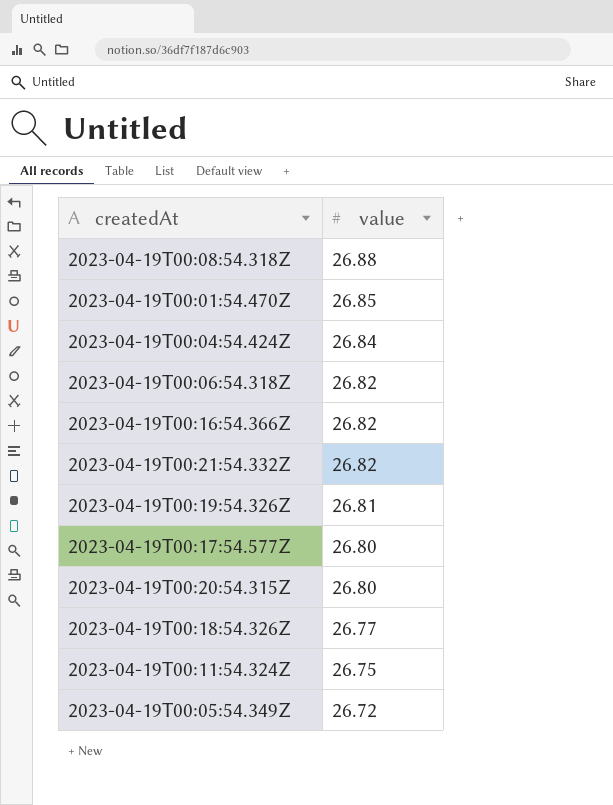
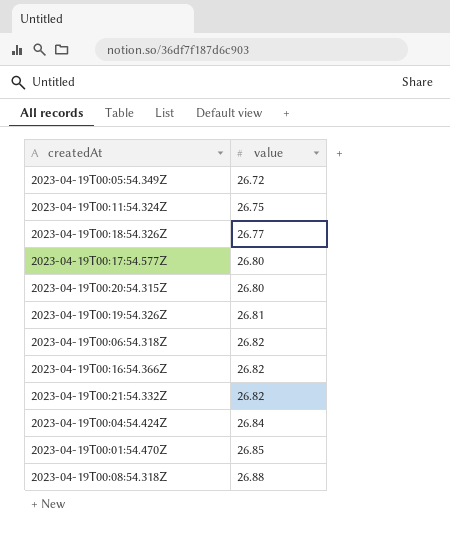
row order: value descending -> value ascending

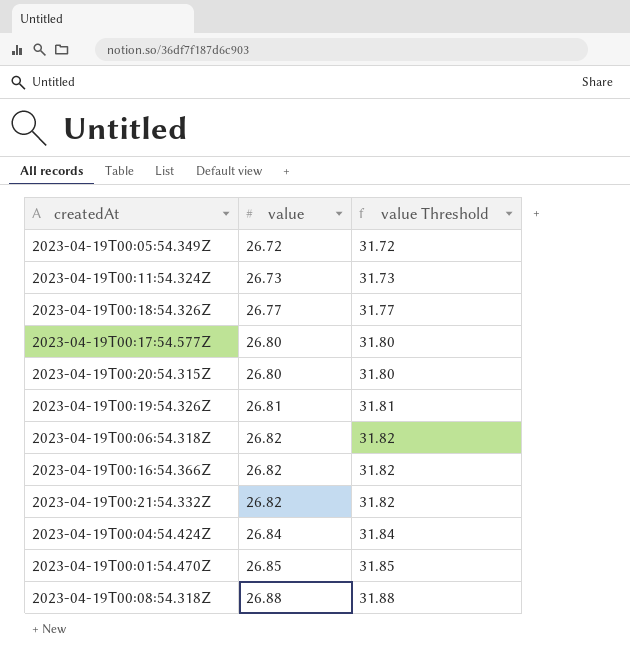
column value Threshold | formula: none -> [value] + 5
2023-04-19T00:11:54.324Z | value: 26.75 -> 26.73

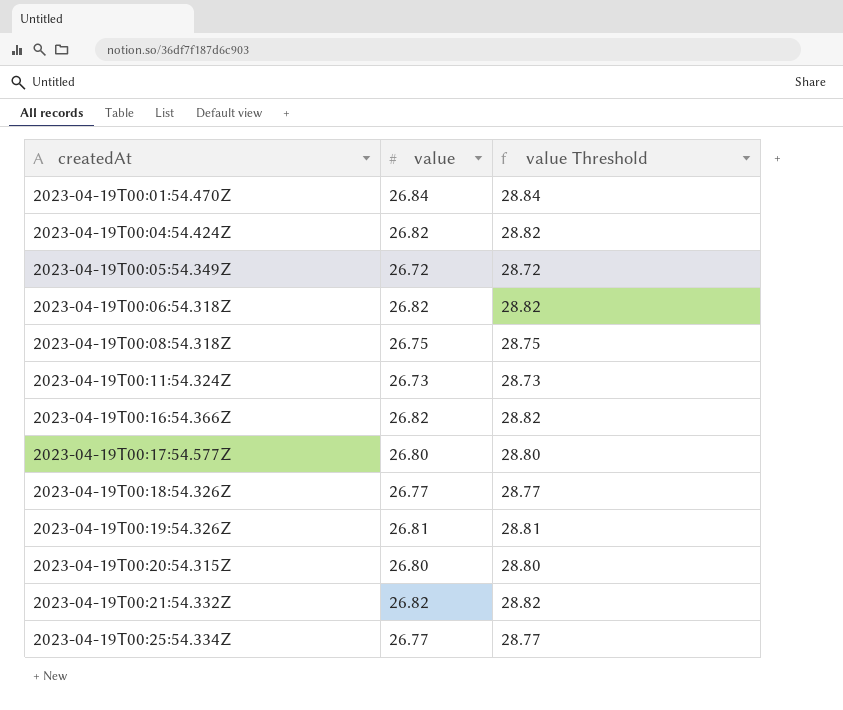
row order: value ascending -> createdAt ascending
column value Threshold | formula: [value] + 5 -> [value] + 2
2023-04-19T00:01:54.470Z | value: 26.85 -> 26.84
2023-04-19T00:04:54.424Z | value: 26.84 -> 26.82
2023-04-19T00:08:54.318Z | value: 26.88 -> 26.75
row 2023-04-19T00:25:54.334Z: none -> 26.77 | 28.77

